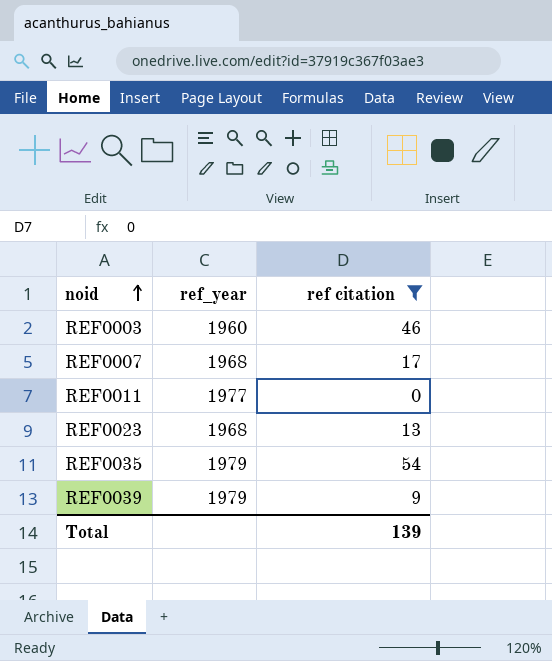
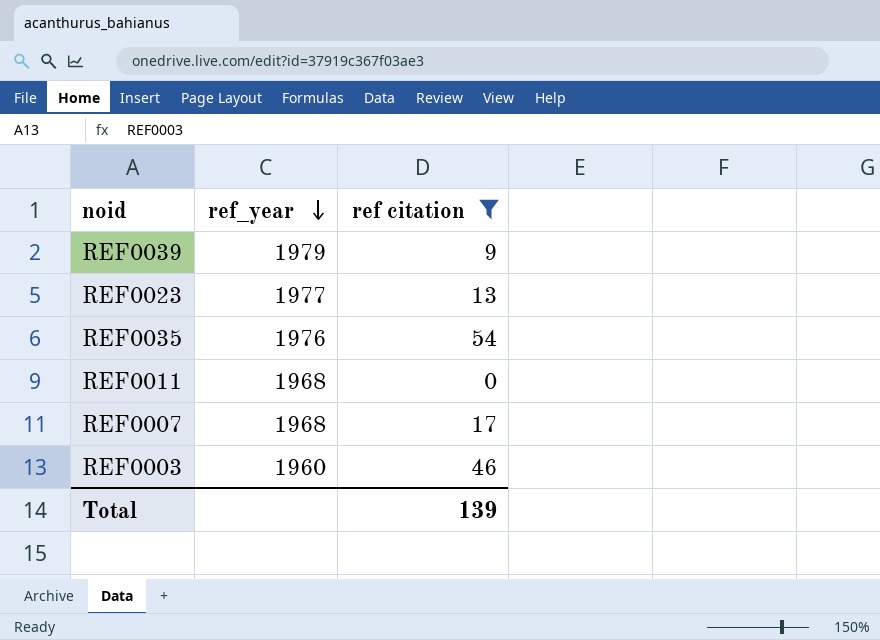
row order: noid ascending -> ref_year descending
REF0023 | ref_year: 1968 -> 1977
REF0035 | ref_year: 1979 -> 1976
REF0011 | ref_year: 1977 -> 1968

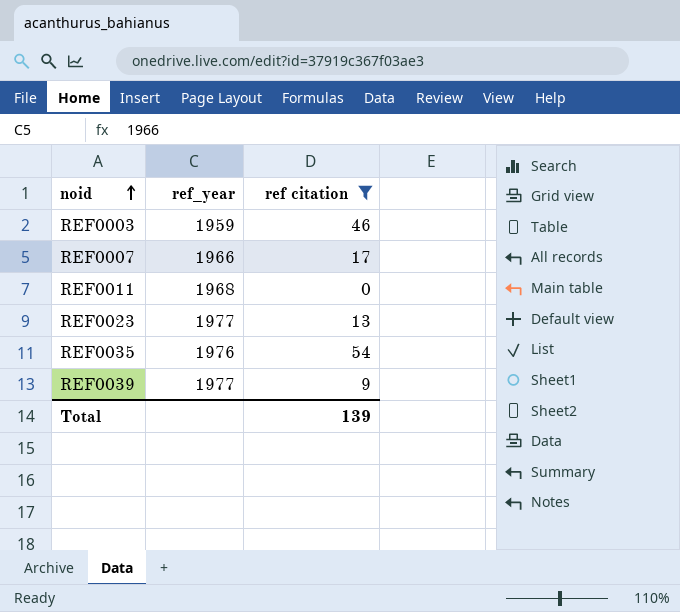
row order: ref_year descending -> noid ascending
REF0003 | ref_year: 1960 -> 1959
REF0007 | ref_year: 1968 -> 1966
REF0039 | ref_year: 1979 -> 1977

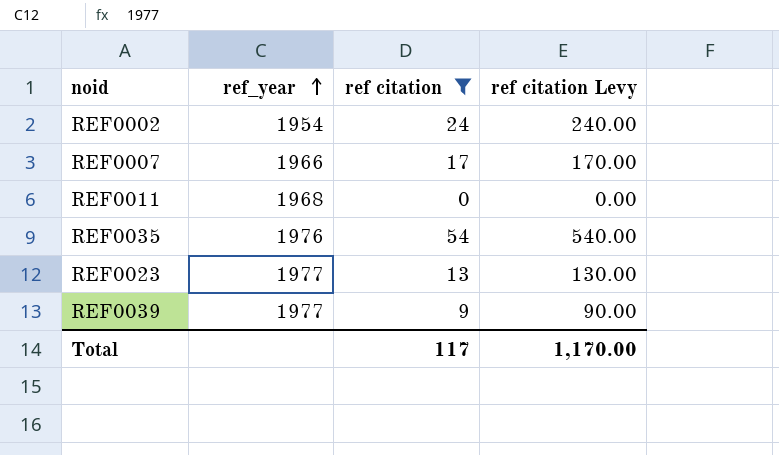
row order: noid ascending -> ref_year ascending
column ref citation Levy | formula: none -> [ref citation] * 10
row REF0003: 1959 | 46 -> none
row REF0002: none -> 1954 | 24 | 240.00
Total | ref citation: 139 -> 117

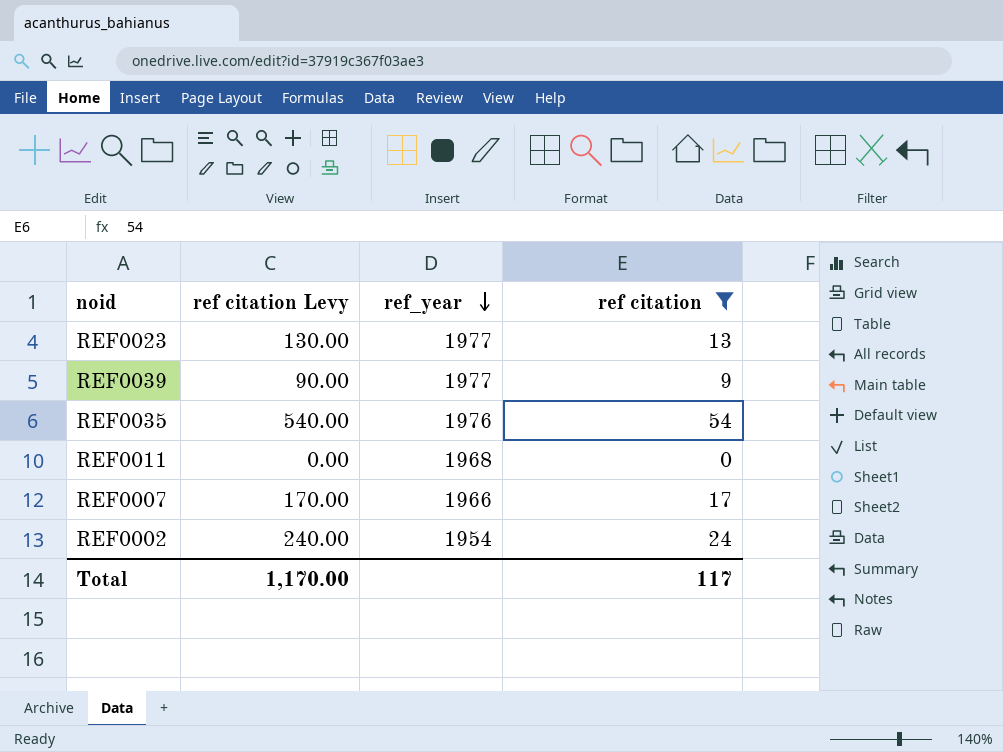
row order: ref_year ascending -> ref_year descending
column ref citation Levy | position: 4 -> 2

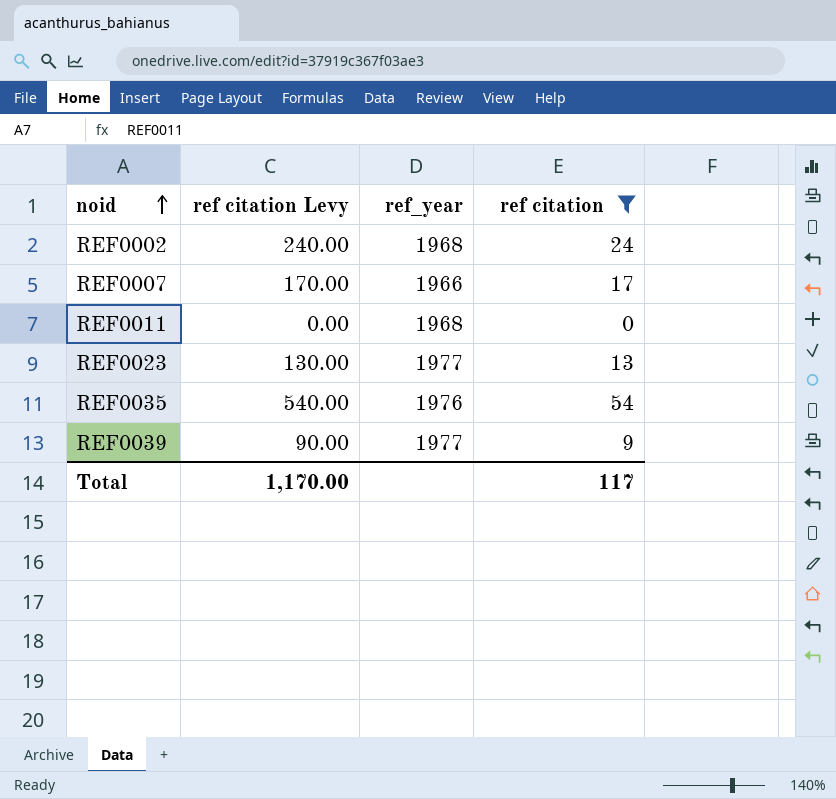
row order: ref_year descending -> noid ascending
REF0002 | ref_year: 1954 -> 1968

